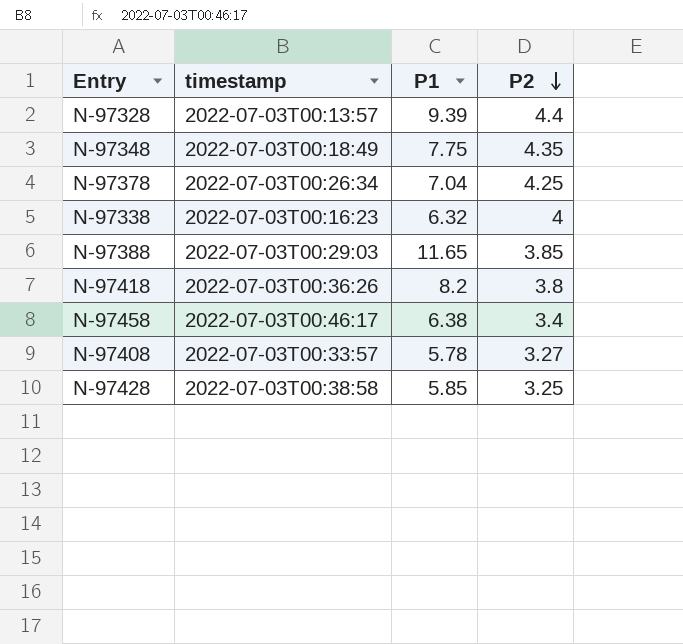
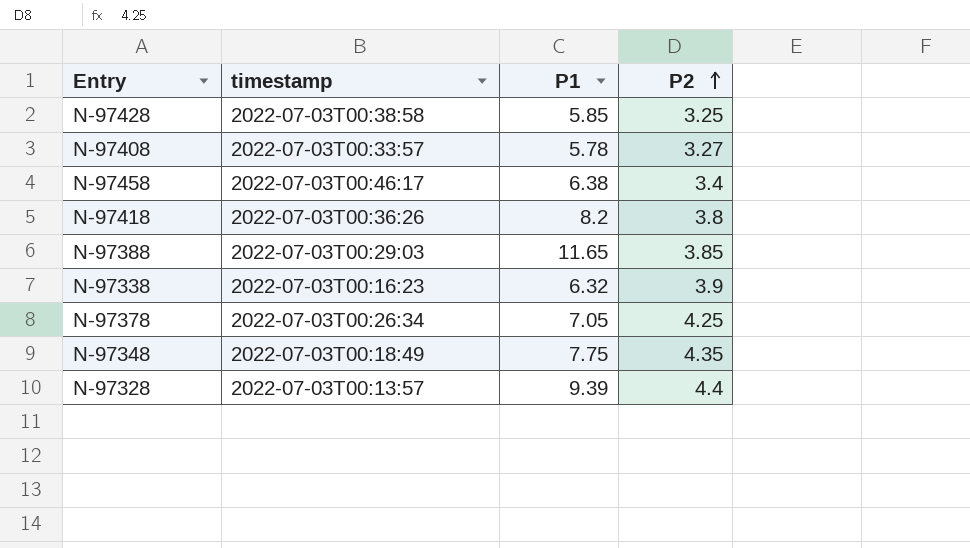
row order: P2 descending -> P2 ascending
N-97338 | P2: 4 -> 3.9
N-97378 | P1: 7.04 -> 7.05

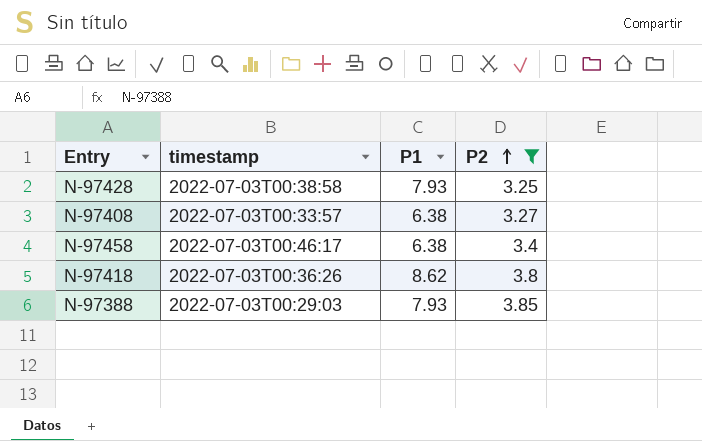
filter: none -> P2 <= 3.85
N-97428 | P1: 5.85 -> 7.93
N-97408 | P1: 5.78 -> 6.38
N-97418 | P1: 8.2 -> 8.62
N-97388 | P1: 11.65 -> 7.93

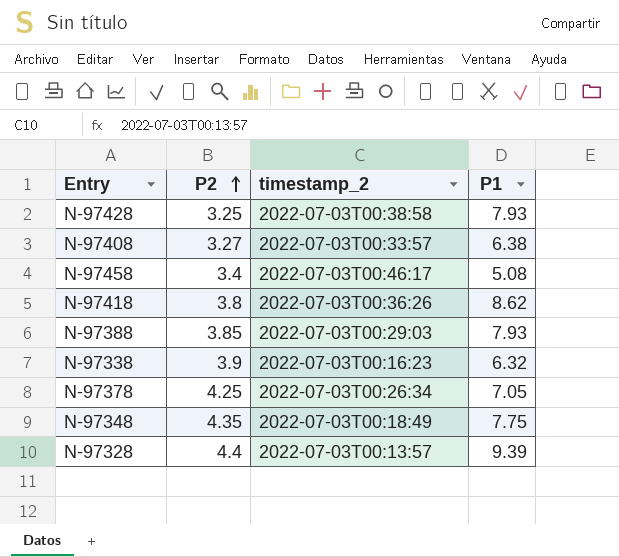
filter: P2 <= 3.85 -> none
column P2 | position: 4 -> 2
column name: timestamp -> timestamp_2
N-97458 | P1: 6.38 -> 5.08

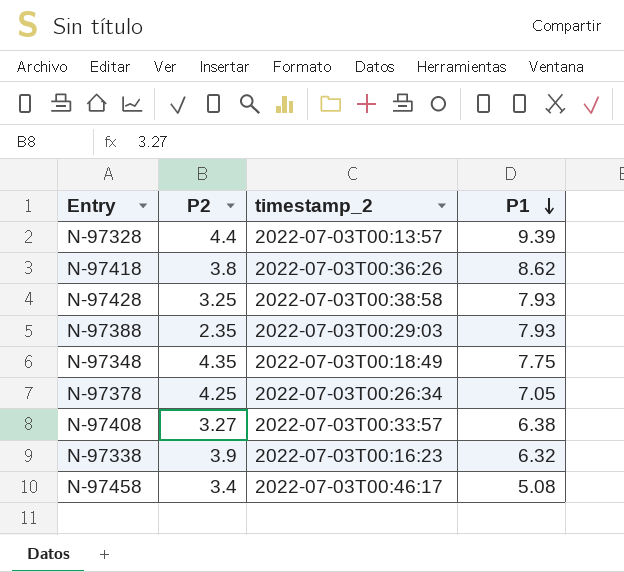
row order: P2 ascending -> P1 descending
N-97388 | P2: 3.85 -> 2.35

